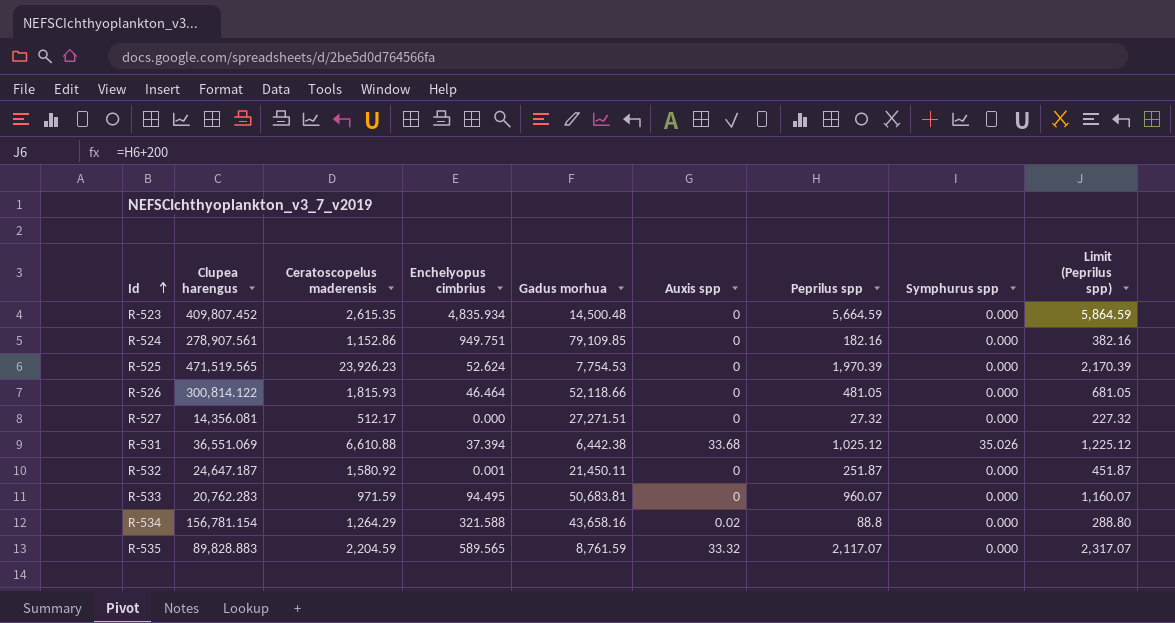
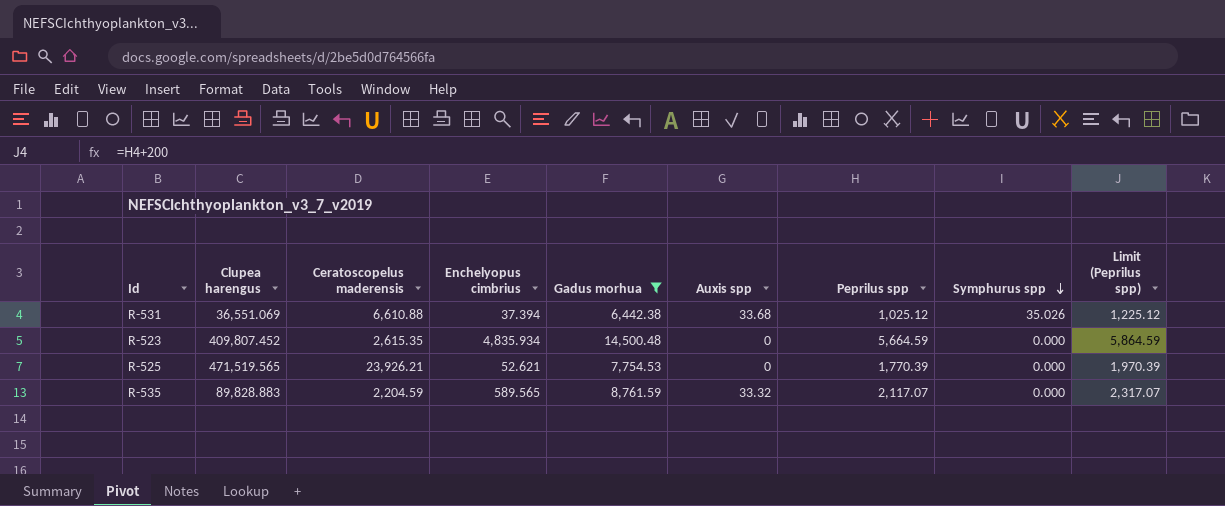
filter: none -> Gadus morhua <= 14,500.48
row order: Id ascending -> Symphurus spp descending
R-525 | Ceratoscopelus maderensis: 23,926.23 -> 23,926.21
R-525 | Enchelyopus cimbrius: 52.624 -> 52.621
R-525 | Peprilus spp: 1,970.39 -> 1,770.39
R-525 | Limit (Peprilus spp): 2,170.39 -> 1,970.39

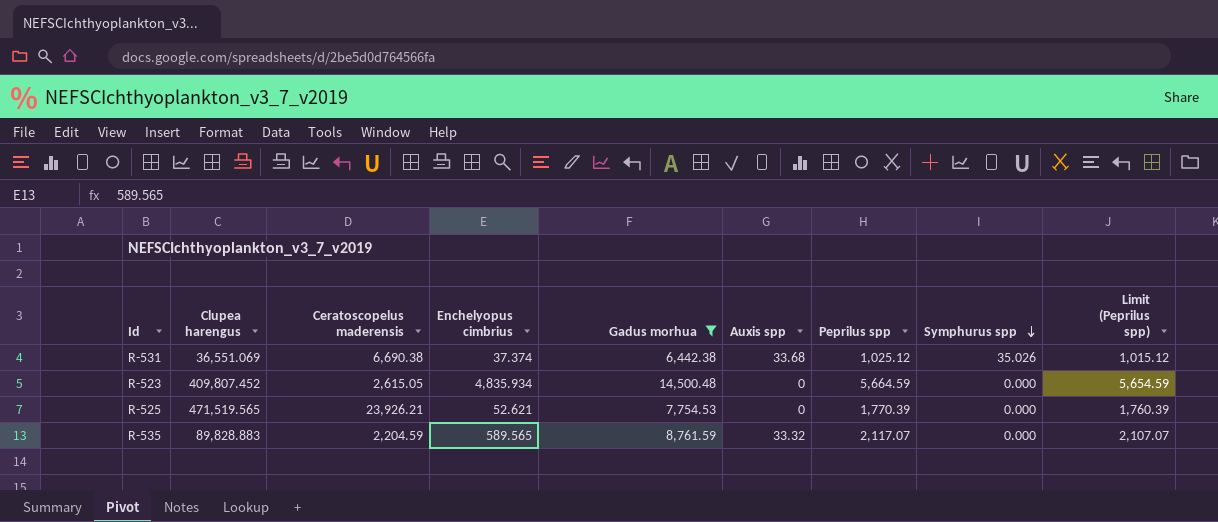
column Limit (Peprilus spp) | formula: [Peprilus spp] + 200 -> [Peprilus spp] - 10
R-531 | Ceratoscopelus maderensis: 6,610.88 -> 6,690.38
R-531 | Enchelyopus cimbrius: 37.394 -> 37.374
R-523 | Ceratoscopelus maderensis: 2,615.35 -> 2,615.05

